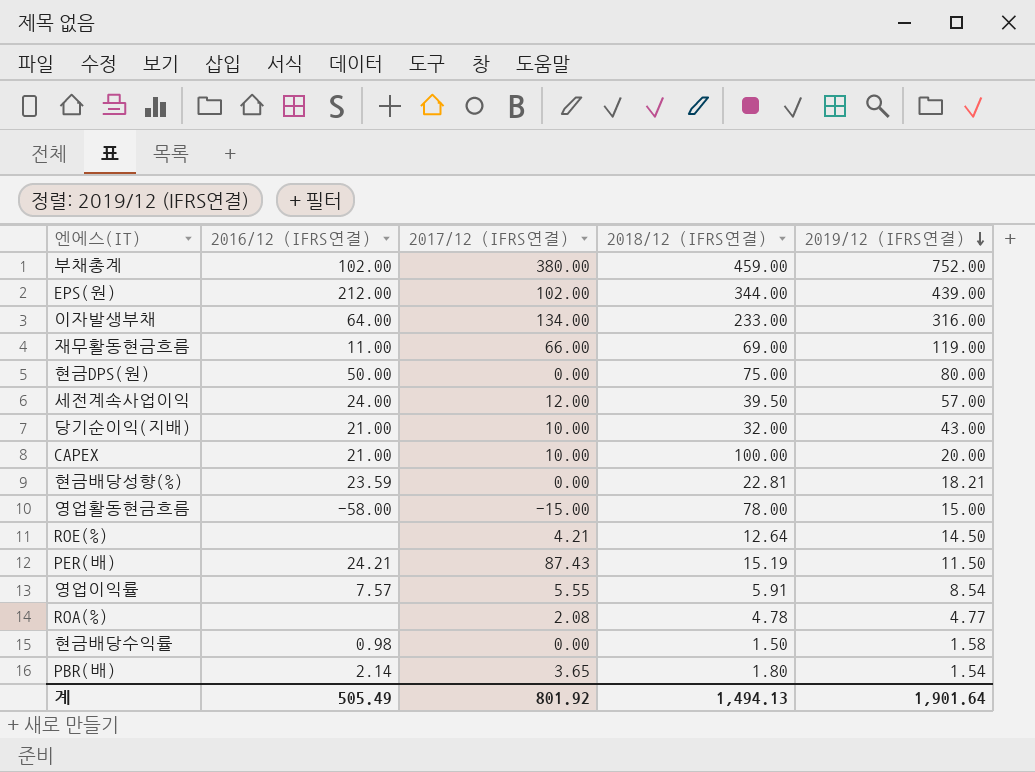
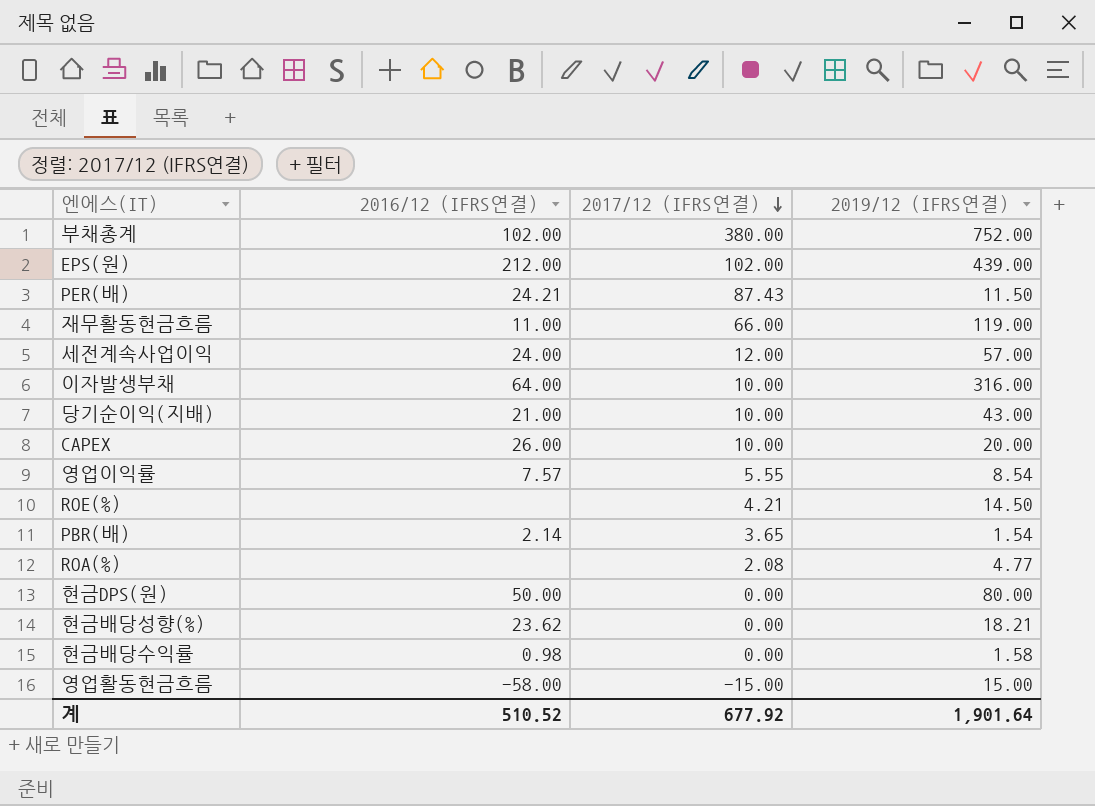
row order: 2019/12 (IFRS연결) descending -> 2017/12 (IFRS연결) descending
column 2018/12 (IFRS연결) | position: 4 -> none
이자발생부채 | 2017/12 (IFRS연결): 134.00 -> 10.00
CAPEX | 2016/12 (IFRS연결): 21.00 -> 26.00
현금배당성향(%) | 2016/12 (IFRS연결): 23.59 -> 23.62
계 | 2016/12 (IFRS연결): 505.49 -> 510.52
계 | 2017/12 (IFRS연결): 801.92 -> 677.92

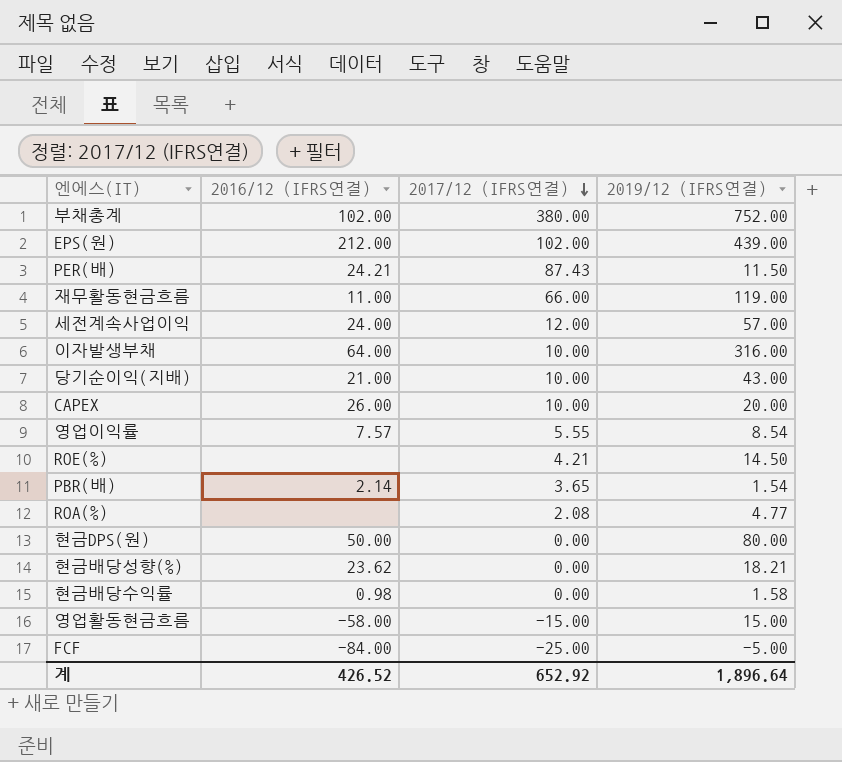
row FCF: none -> -84.00 | -25.00 | -5.00
계 | 2016/12 (IFRS연결): 510.52 -> 426.52
계 | 2017/12 (IFRS연결): 677.92 -> 652.92
계 | 2019/12 (IFRS연결): 1,901.64 -> 1,896.64

